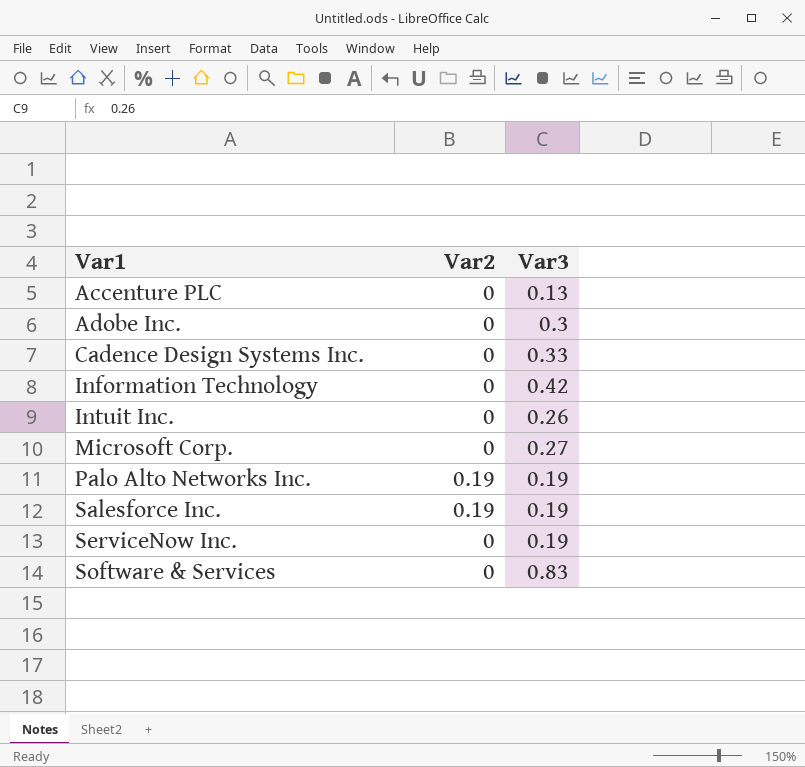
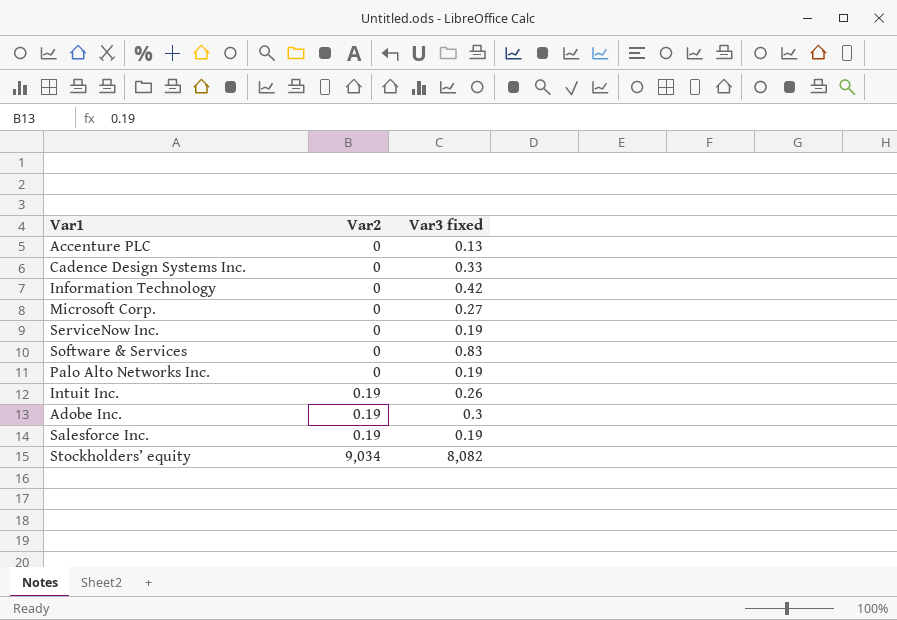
row order: Var1 ascending -> Var2 ascending
column name: Var3 -> Var3 fixed
Palo Alto Networks Inc. | Var2: 0.19 -> 0
Intuit Inc. | Var2: 0 -> 0.19
Adobe Inc. | Var2: 0 -> 0.19
row Stockholders’ equity: none -> 9,034 | 8,082

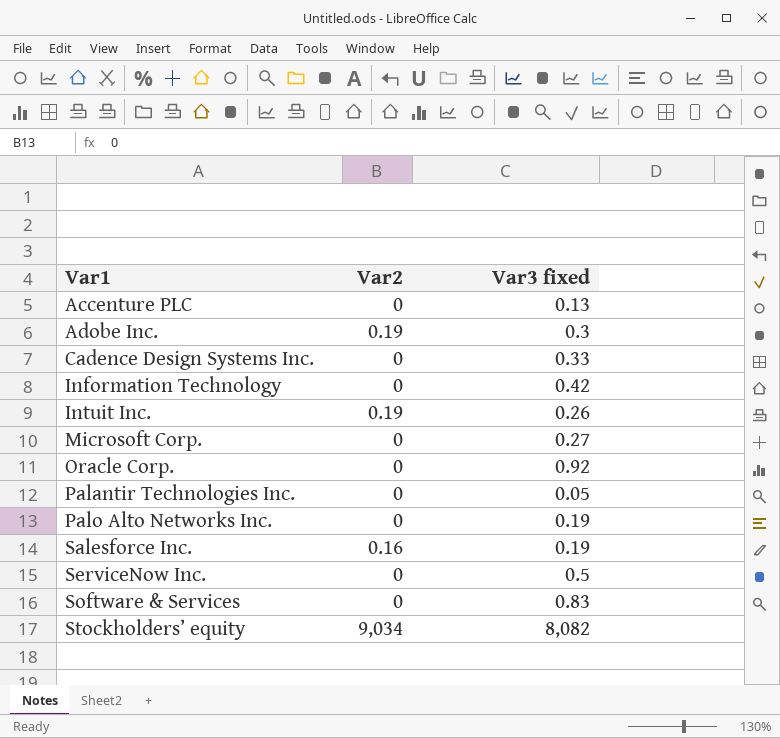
row order: Var2 ascending -> Var1 ascending
row Oracle Corp.: none -> 0 | 0.92
row Palantir Technologies Inc.: none -> 0 | 0.05
Salesforce Inc. | Var2: 0.19 -> 0.16
ServiceNow Inc. | Var3 fixed: 0.19 -> 0.5

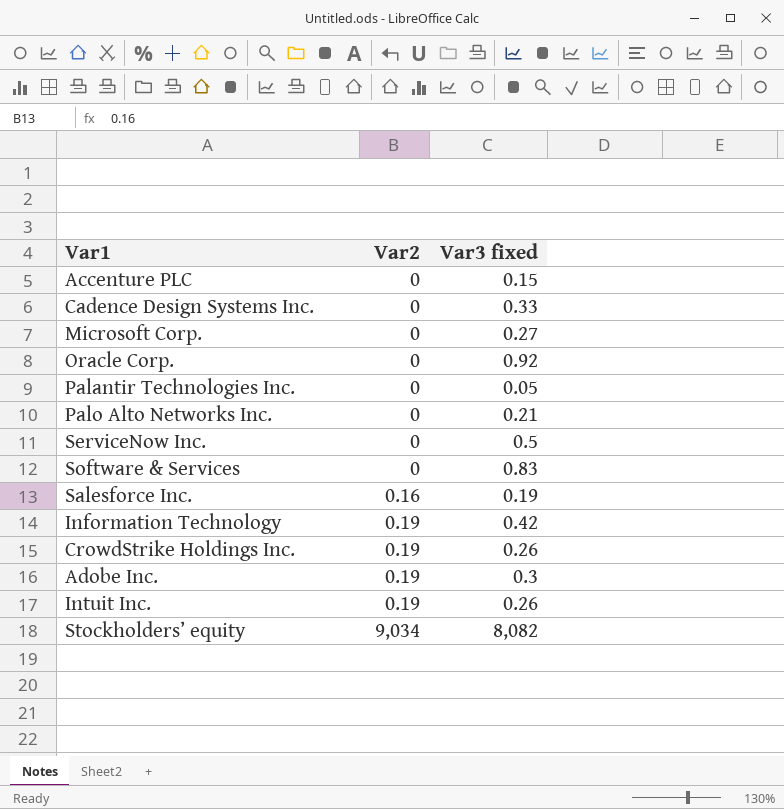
row order: Var1 ascending -> Var2 ascending
Accenture PLC | Var3 fixed: 0.13 -> 0.15
Palo Alto Networks Inc. | Var3 fixed: 0.19 -> 0.21
Information Technology | Var2: 0 -> 0.19
row CrowdStrike Holdings Inc.: none -> 0.19 | 0.26

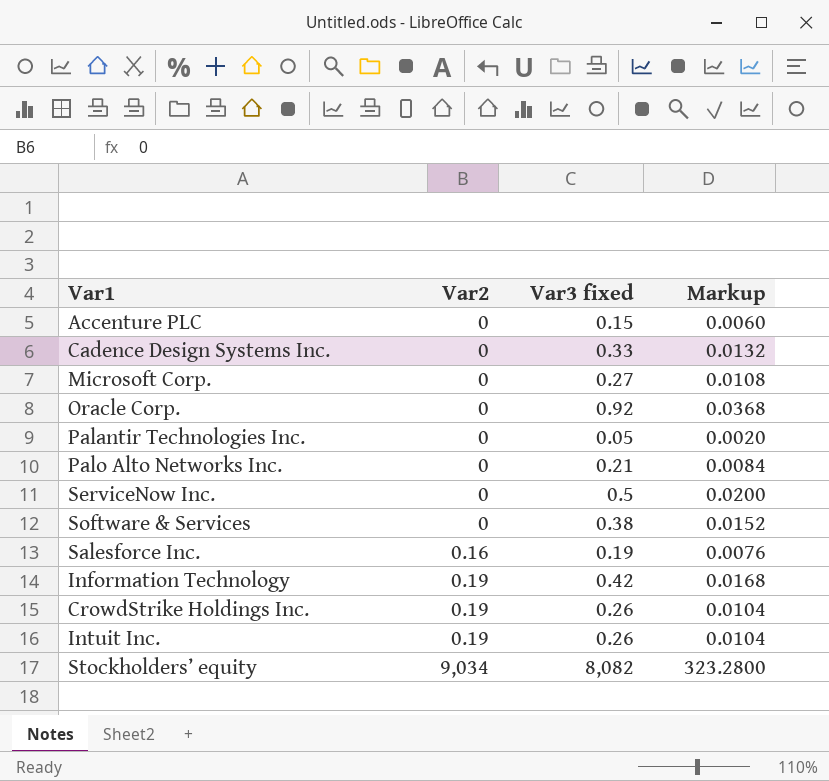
column Markup | formula: none -> [Var3 fixed] * 0.04
row Adobe Inc.: 0.19 | 0.3 -> none
Software & Services | Var3 fixed: 0.83 -> 0.38

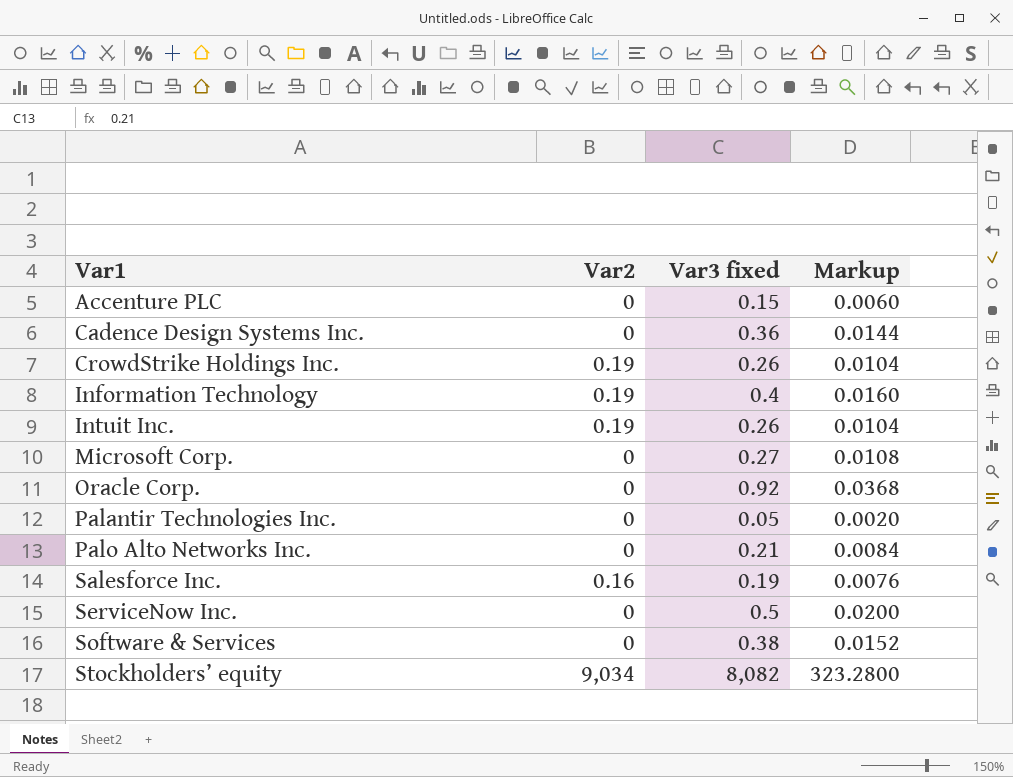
row order: Var2 ascending -> Var1 ascending
Cadence Design Systems Inc. | Var3 fixed: 0.33 -> 0.36
Cadence Design Systems Inc. | Markup: 0.0132 -> 0.0144
Information Technology | Var3 fixed: 0.42 -> 0.4
Information Technology | Markup: 0.0168 -> 0.0160

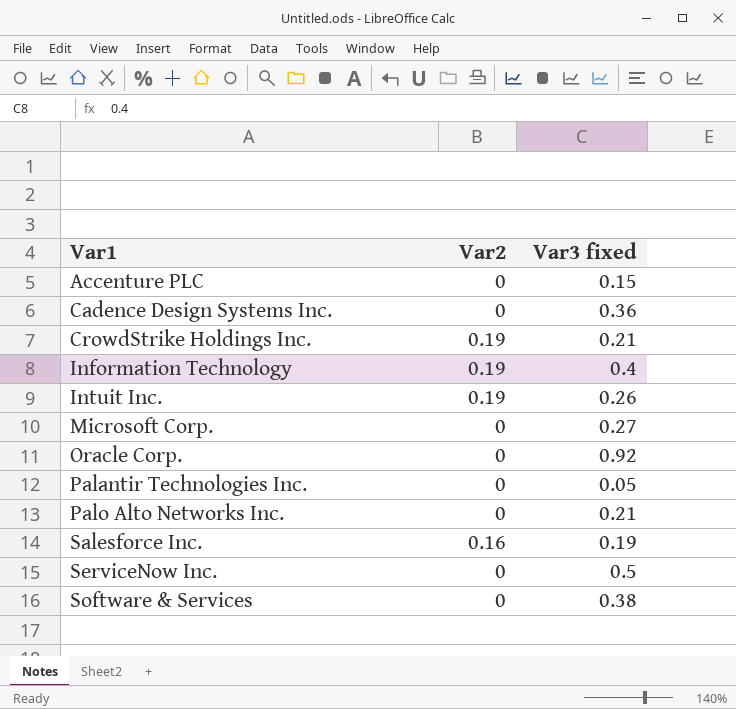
column Markup | formula: [Var3 fixed] * 0.04 -> none
row Stockholders’ equity: 9,034 | 8,082 | 323.2800 -> none
CrowdStrike Holdings Inc. | Var3 fixed: 0.26 -> 0.21

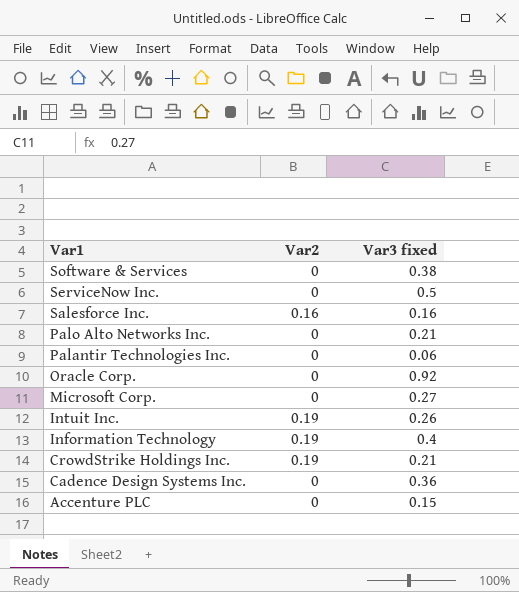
row order: Var1 ascending -> Var1 descending
Salesforce Inc. | Var3 fixed: 0.19 -> 0.16
Palantir Technologies Inc. | Var3 fixed: 0.05 -> 0.06

